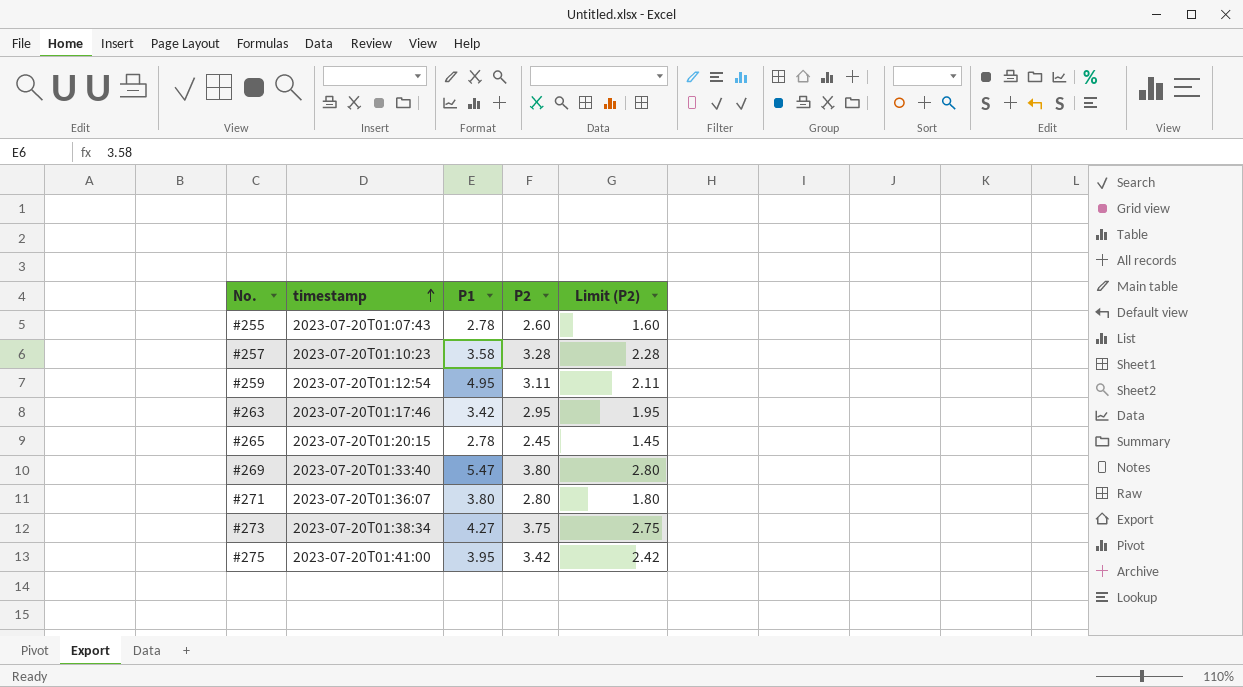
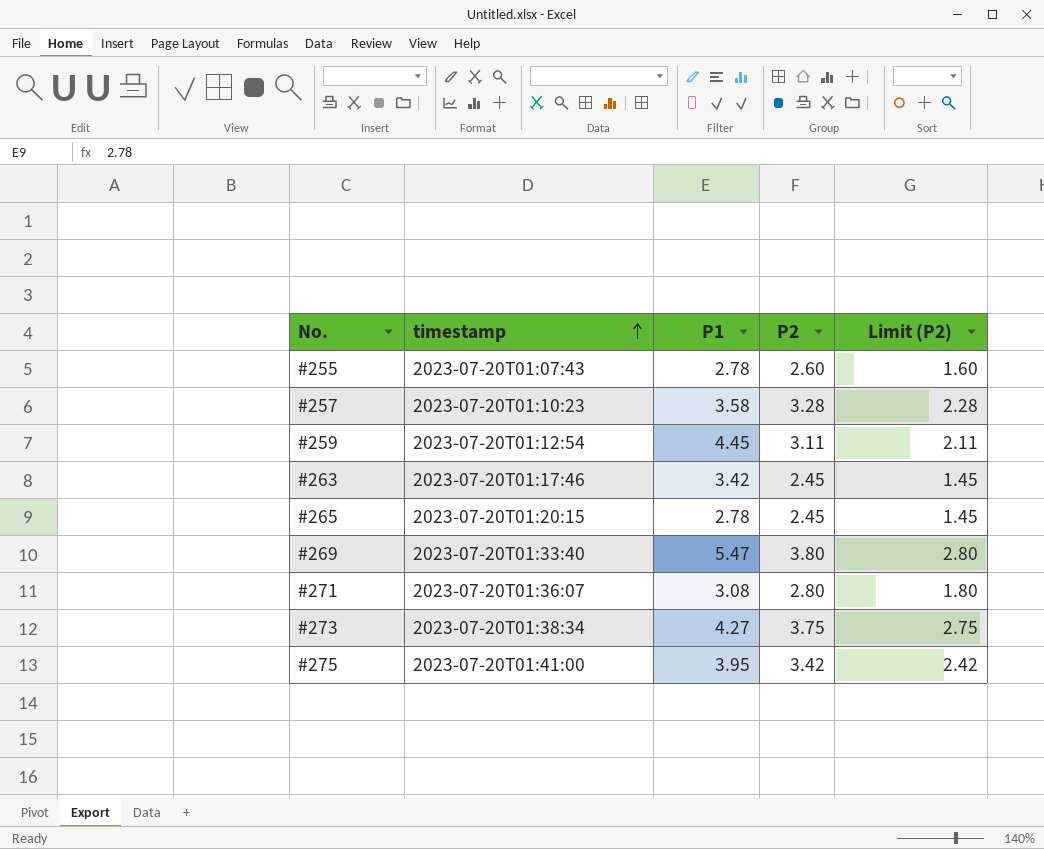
#259 | P1: 4.95 -> 4.45
#263 | P2: 2.95 -> 2.45
#263 | Limit (P2): 1.95 -> 1.45
#271 | P1: 3.80 -> 3.08

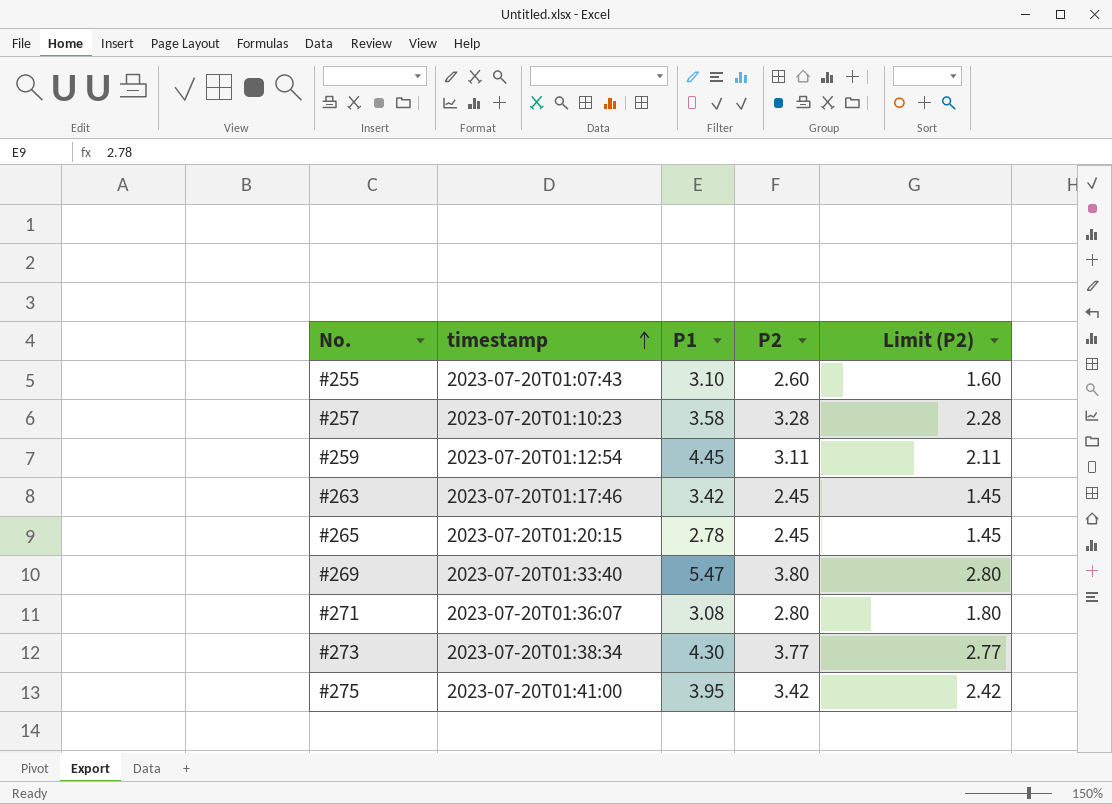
#255 | P1: 2.78 -> 3.10
#273 | P1: 4.27 -> 4.30
#273 | P2: 3.75 -> 3.77
#273 | Limit (P2): 2.75 -> 2.77

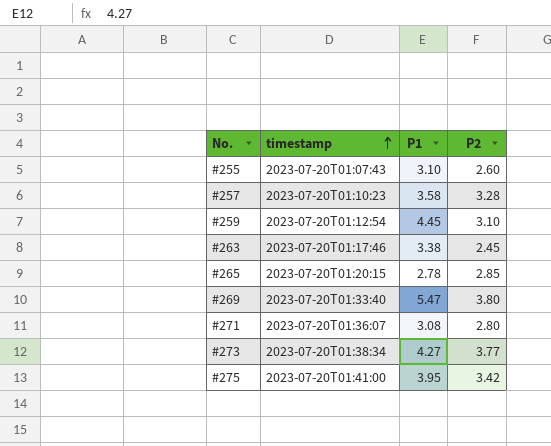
column Limit (P2) | formula: [P2] - 1 -> none
#259 | P2: 3.11 -> 3.10
#263 | P1: 3.42 -> 3.38
#265 | P2: 2.45 -> 2.85
#273 | P1: 4.30 -> 4.27

